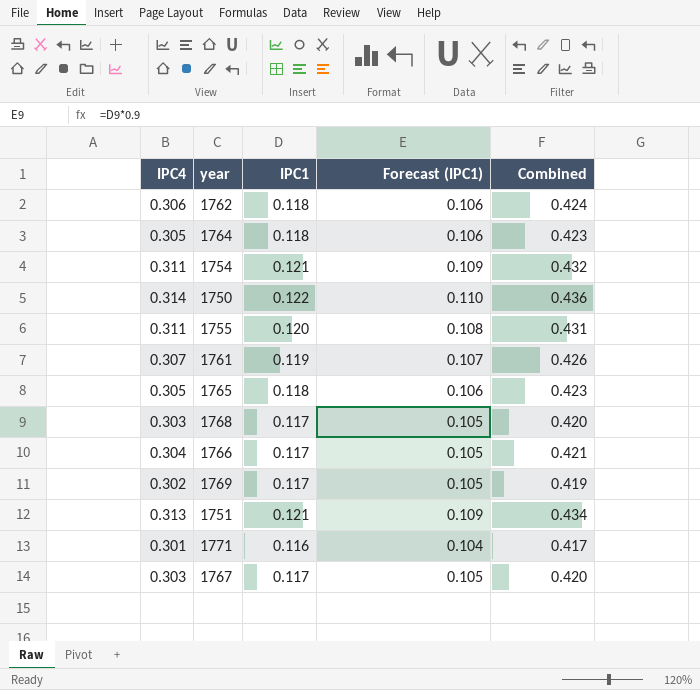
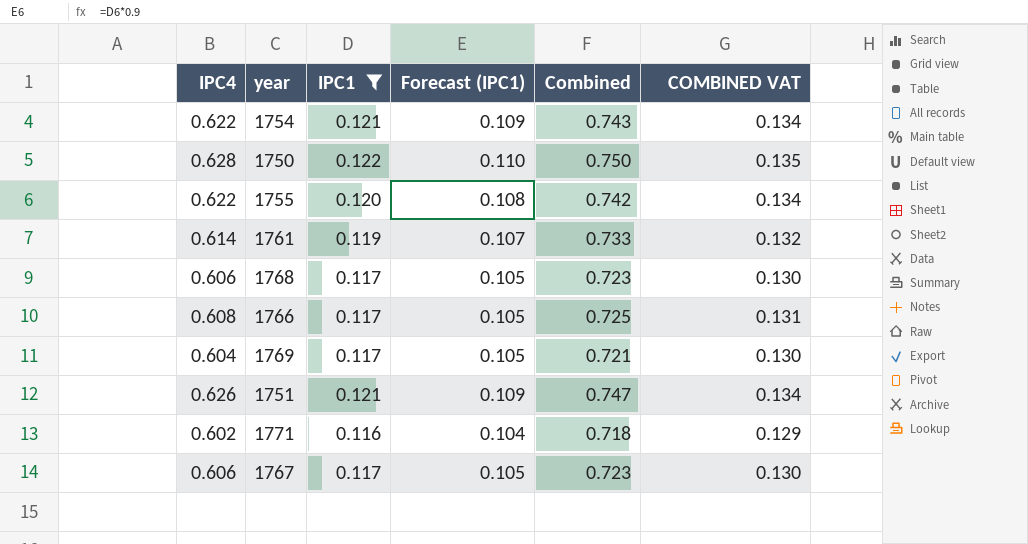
filter: none -> IPC1 != 0.118
column COMBINED VAT | formula: none -> [Combined] * 0.18
1754 | IPC4: 0.311 -> 0.622
1754 | Combined: 0.432 -> 0.743
1750 | IPC4: 0.314 -> 0.628
1750 | Combined: 0.436 -> 0.750
1755 | IPC4: 0.311 -> 0.622
1755 | Combined: 0.431 -> 0.742
1761 | IPC4: 0.307 -> 0.614
1761 | Combined: 0.426 -> 0.733
1768 | IPC4: 0.303 -> 0.606
1768 | Combined: 0.420 -> 0.723
1766 | IPC4: 0.304 -> 0.608
1766 | Combined: 0.421 -> 0.725
1769 | IPC4: 0.302 -> 0.604
1769 | Combined: 0.419 -> 0.721
1751 | IPC4: 0.313 -> 0.626
1751 | Combined: 0.434 -> 0.747
1771 | IPC4: 0.301 -> 0.602
1771 | Combined: 0.417 -> 0.718
1767 | IPC4: 0.303 -> 0.606
1767 | Combined: 0.420 -> 0.723

